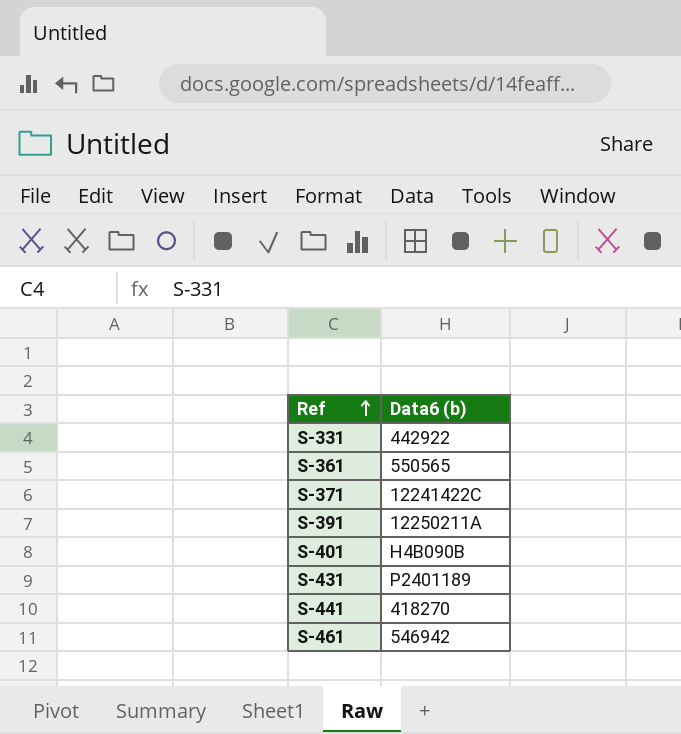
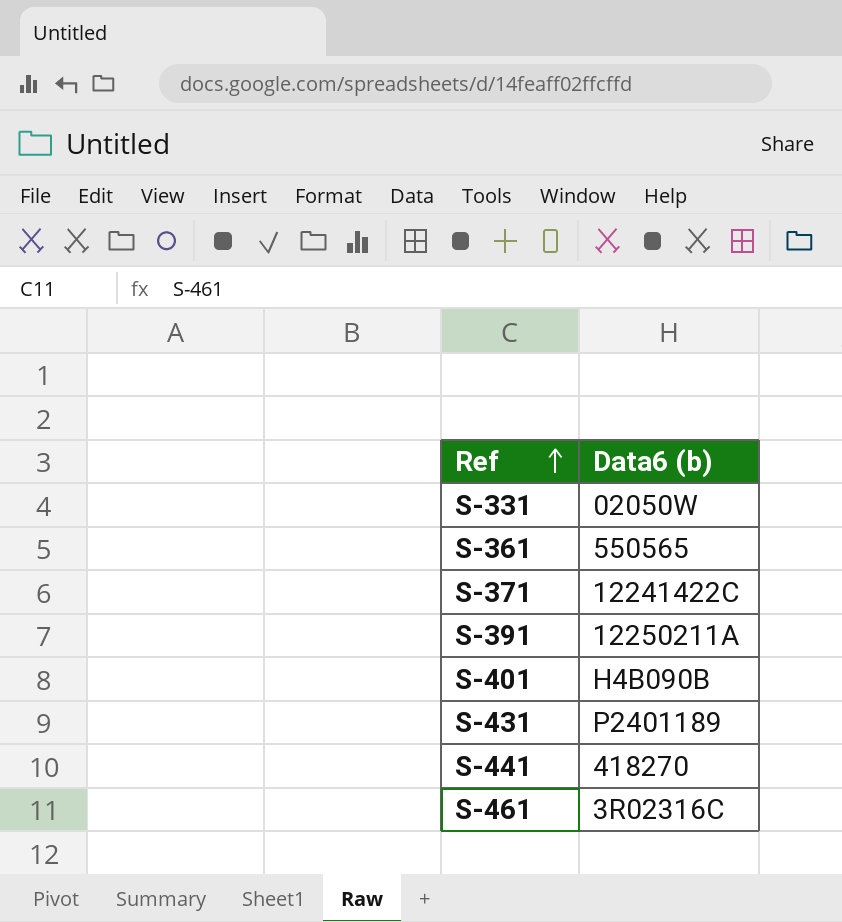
S-331 | Data6 (b): 442922 -> 02050W
S-461 | Data6 (b): 546942 -> 3R02316C

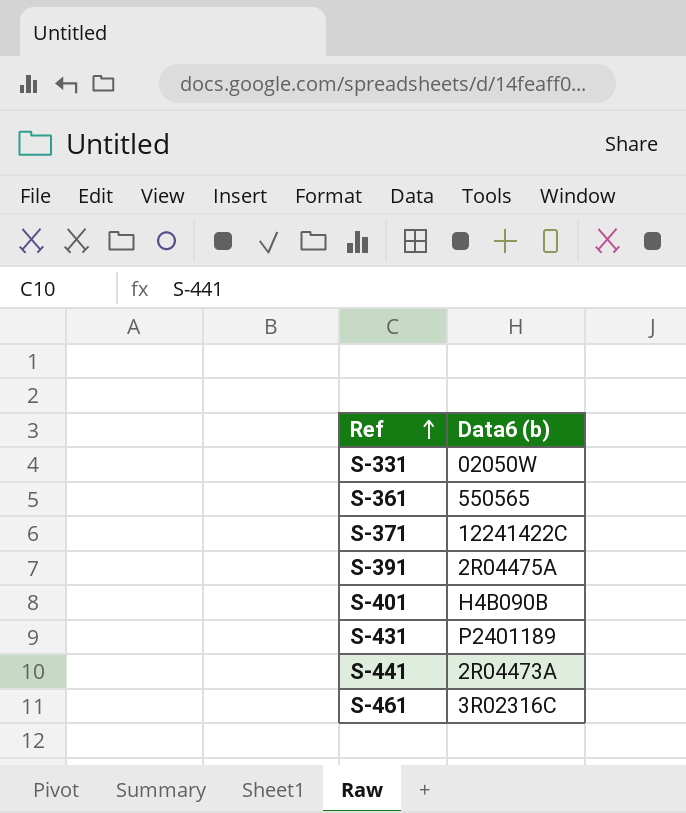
S-391 | Data6 (b): 12250211A -> 2R04475A
S-441 | Data6 (b): 418270 -> 2R04473A

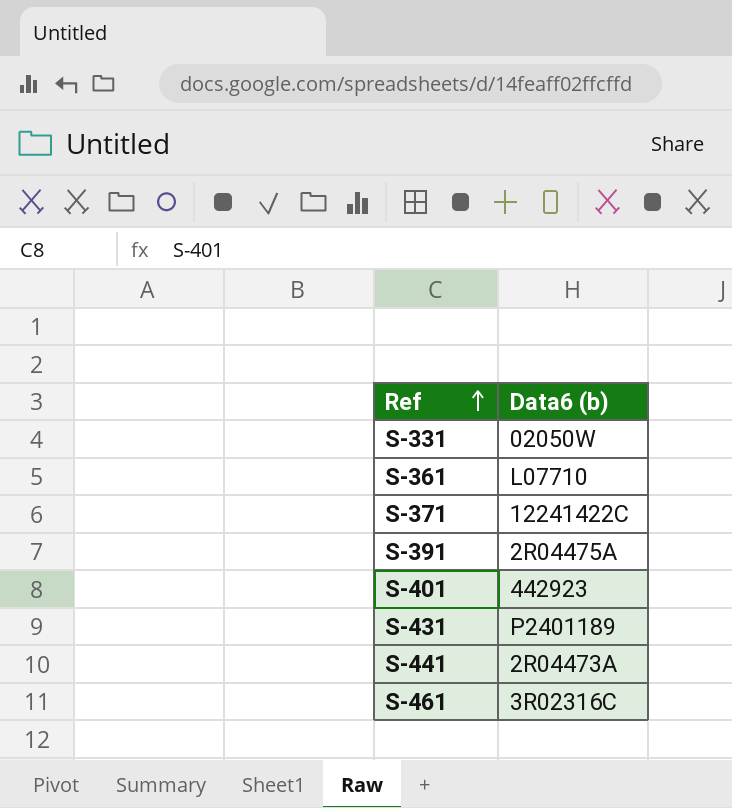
S-361 | Data6 (b): 550565 -> L07710
S-401 | Data6 (b): H4B090B -> 442923

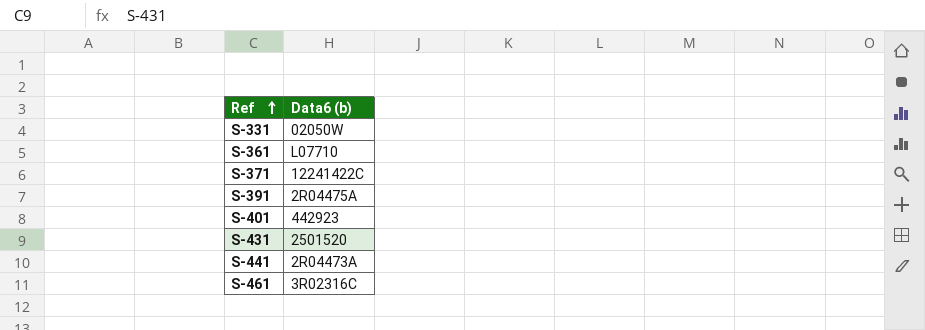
S-431 | Data6 (b): P2401189 -> 2501520

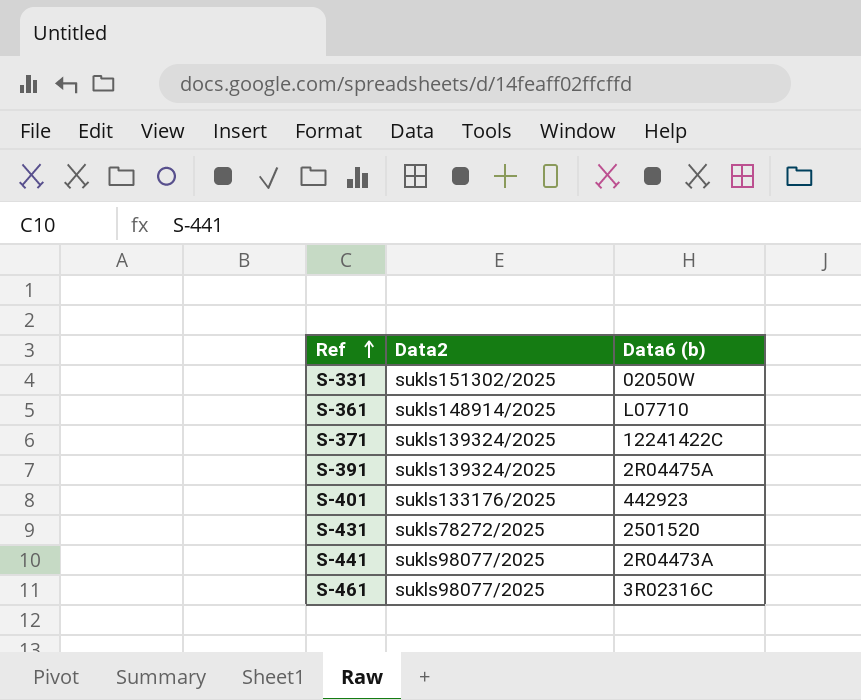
column Data2 | position: none -> 2

